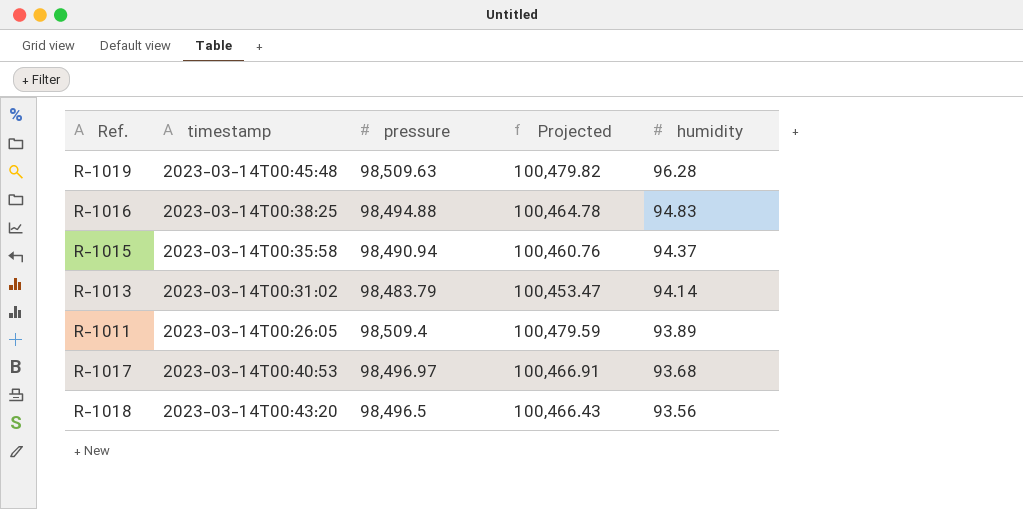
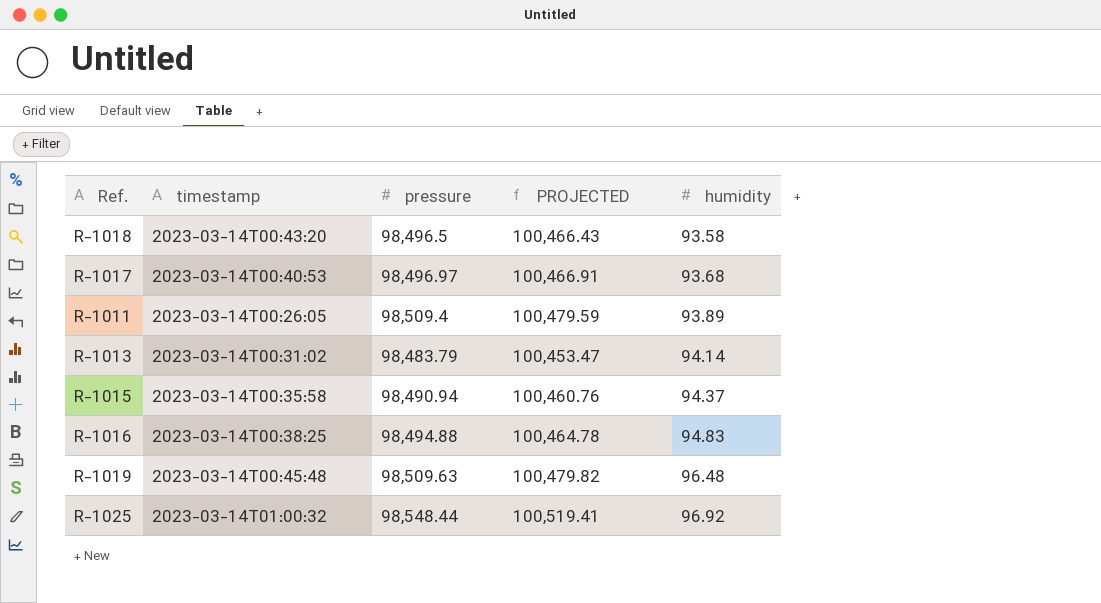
row order: humidity descending -> humidity ascending
column name: Projected -> PROJECTED
R-1018 | humidity: 93.56 -> 93.58
R-1019 | humidity: 96.28 -> 96.48
row R-1025: none -> 2023-03-14T01:00:32 | 98,548.44 | 100,519.41 | 96.92

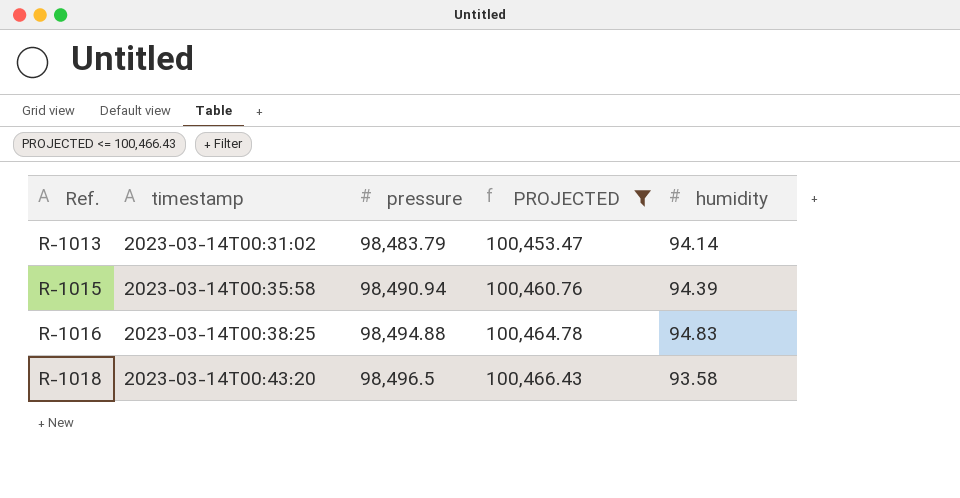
filter: none -> PROJECTED <= 100,466.43
row order: humidity ascending -> Ref. ascending
R-1015 | humidity: 94.37 -> 94.39

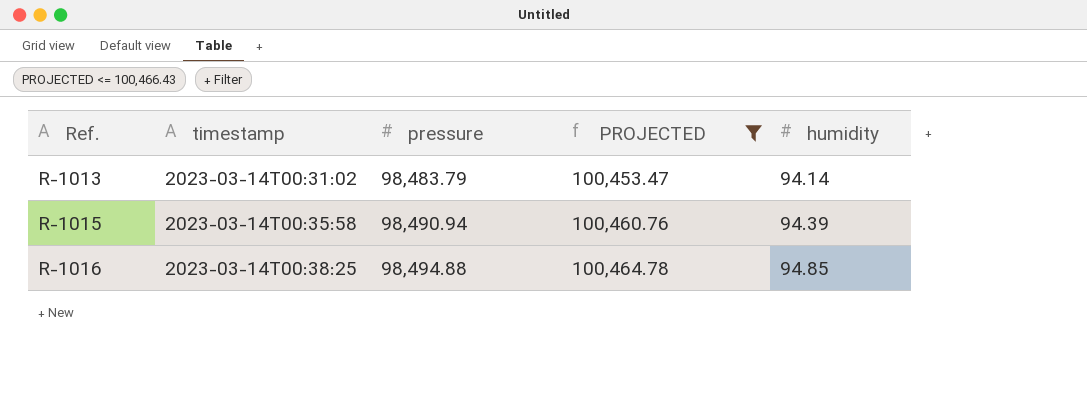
row R-1018: 2023-03-14T00:43:20 | 98,496.5 | 100,466.43 | 93.58 -> none
R-1016 | humidity: 94.83 -> 94.85

